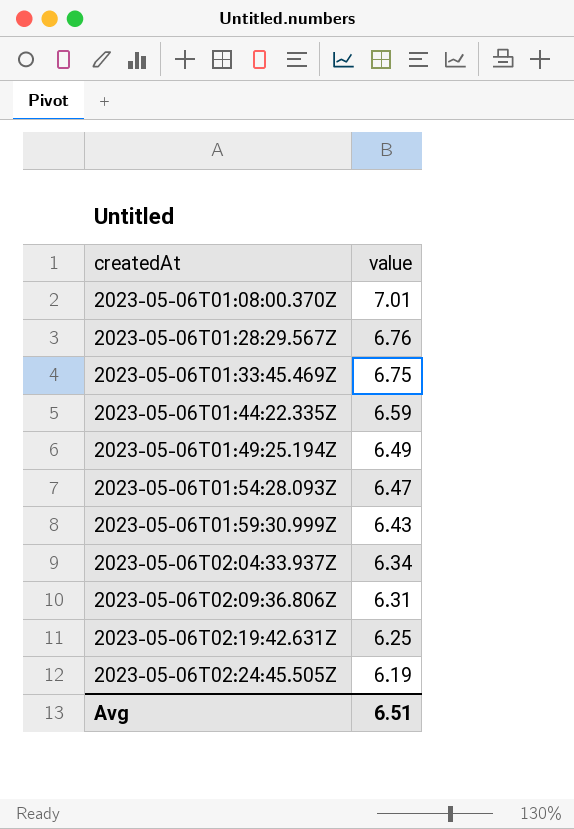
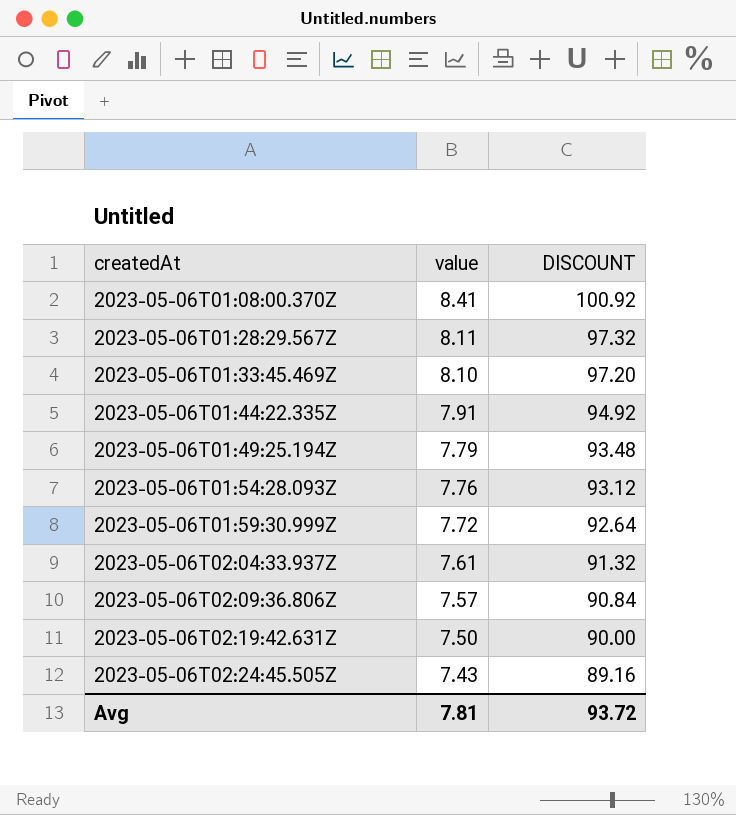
column DISCOUNT | formula: none -> [value] * 12
2023-05-06T01:08:00.370Z | value: 7.01 -> 8.41
2023-05-06T01:28:29.567Z | value: 6.76 -> 8.11
2023-05-06T01:33:45.469Z | value: 6.75 -> 8.10
2023-05-06T01:44:22.335Z | value: 6.59 -> 7.91
2023-05-06T01:49:25.194Z | value: 6.49 -> 7.79
2023-05-06T01:54:28.093Z | value: 6.47 -> 7.76
2023-05-06T01:59:30.999Z | value: 6.43 -> 7.72
2023-05-06T02:04:33.937Z | value: 6.34 -> 7.61
2023-05-06T02:09:36.806Z | value: 6.31 -> 7.57
2023-05-06T02:19:42.631Z | value: 6.25 -> 7.50
2023-05-06T02:24:45.505Z | value: 6.19 -> 7.43
Avg | value: 6.51 -> 7.81

